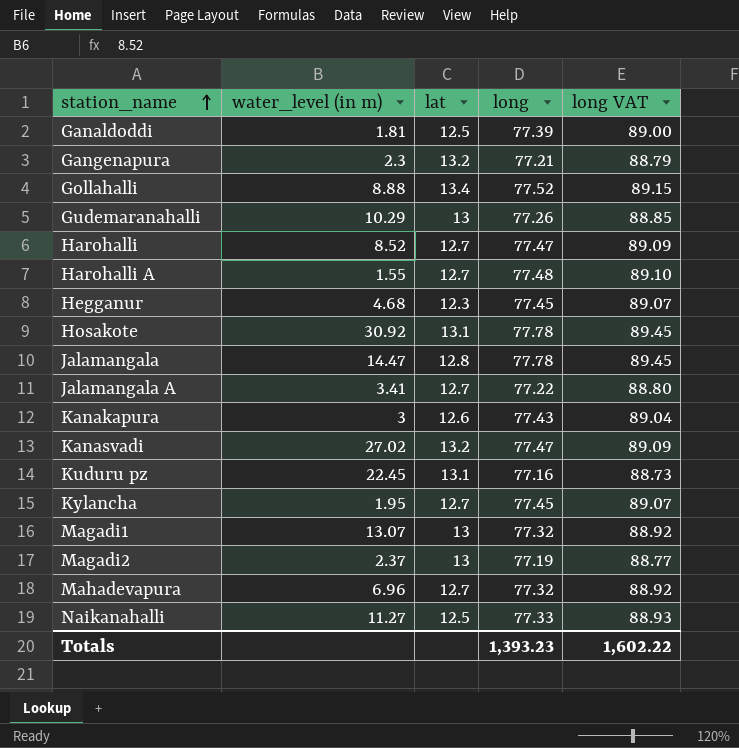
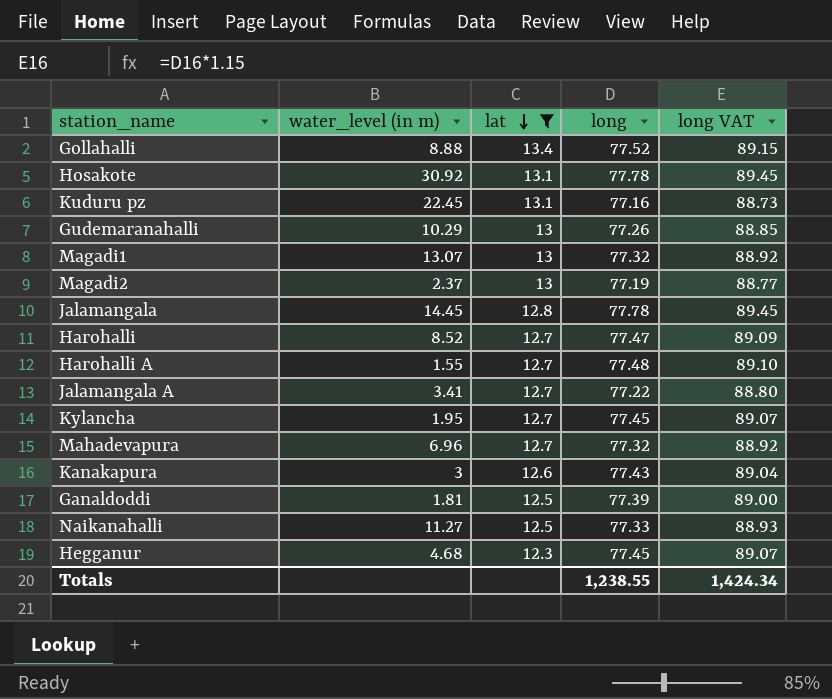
filter: none -> lat != 13.2
row order: station_name ascending -> lat descending
Jalamangala | water_level (in m): 14.47 -> 14.45
Totals | long: 1,393.23 -> 1,238.55
Totals | long VAT: 1,602.22 -> 1,424.34

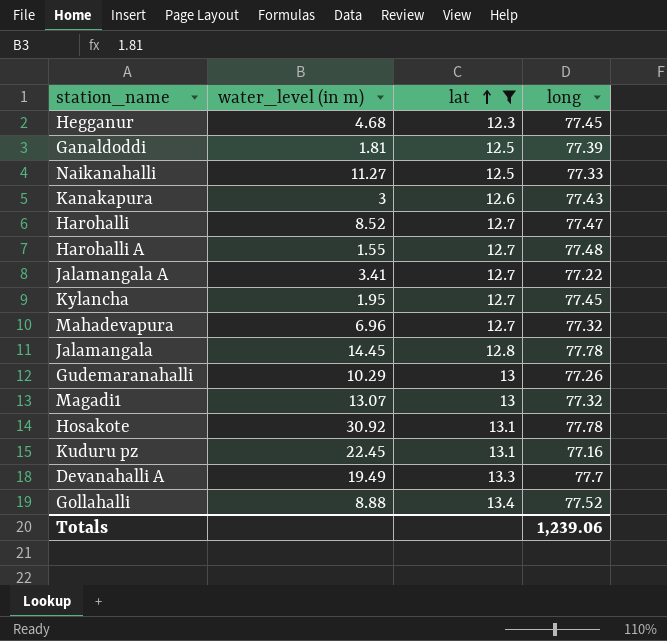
row order: lat descending -> lat ascending
column long VAT | formula: [long] * 1.15 -> none
row Magadi2: 2.37 | 13 | 77.19 | 88.77 -> none
row Devanahalli A: none -> 19.49 | 13.3 | 77.7
Totals | long: 1,238.55 -> 1,239.06

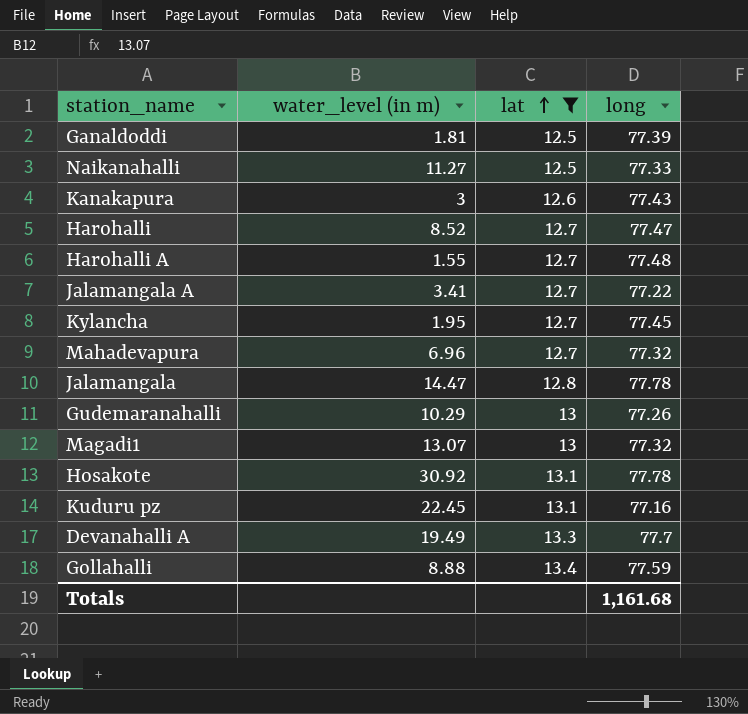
row Hegganur: 4.68 | 12.3 | 77.45 -> none
Jalamangala | water_level (in m): 14.45 -> 14.47
Gollahalli | long: 77.52 -> 77.59
Totals | long: 1,239.06 -> 1,161.68

